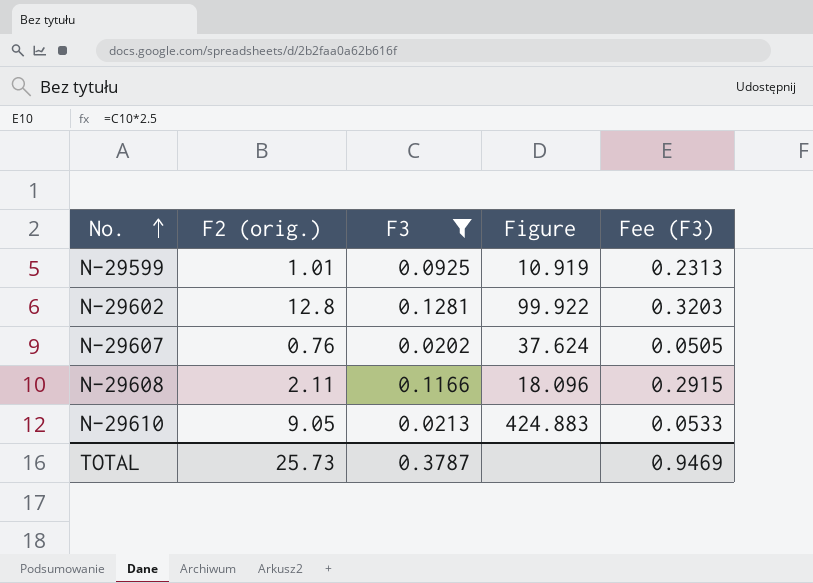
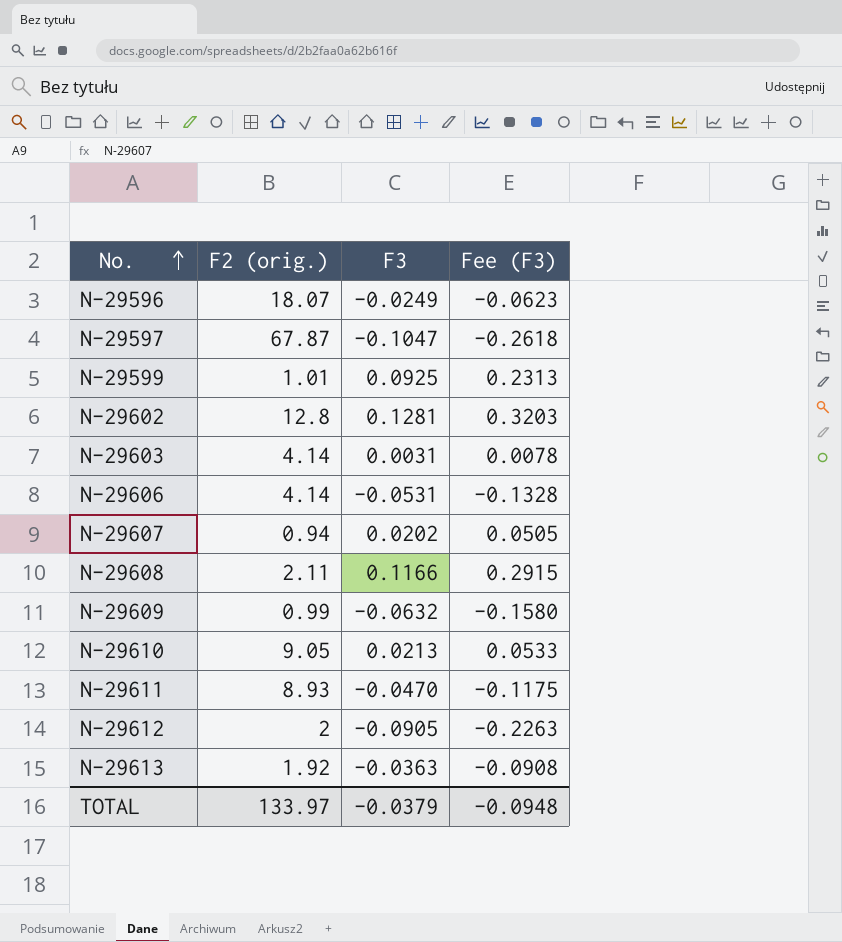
filter: F3 >= 0.0202 -> none
column Figure | formula: [F2 (orig.)] / [F3] -> none
N-29607 | F2 (orig.): 0.76 -> 0.94
TOTAL | F2 (orig.): 25.73 -> 133.97
TOTAL | F3: 0.3787 -> -0.0379
TOTAL | Fee (F3): 0.9469 -> -0.0948

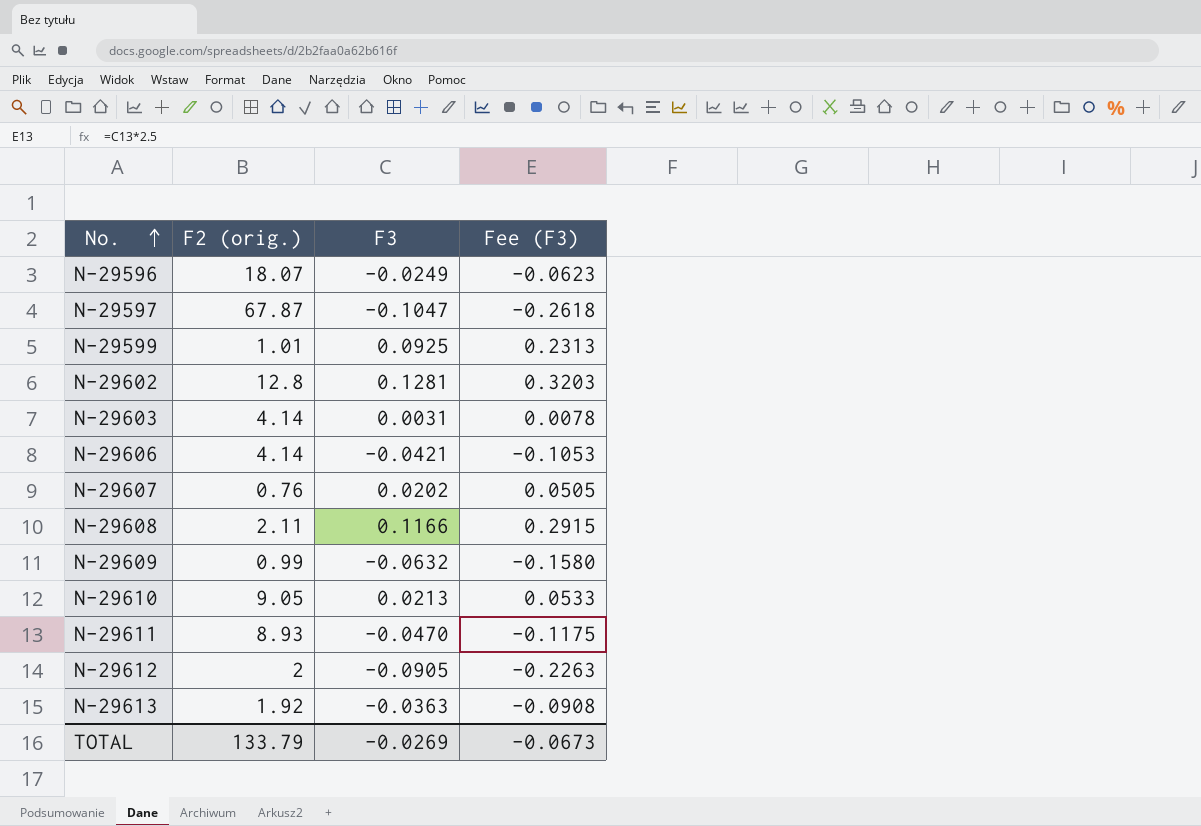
N-29606 | F3: -0.0531 -> -0.0421
N-29606 | Fee (F3): -0.1328 -> -0.1053
N-29607 | F2 (orig.): 0.94 -> 0.76
TOTAL | F2 (orig.): 133.97 -> 133.79
TOTAL | F3: -0.0379 -> -0.0269
TOTAL | Fee (F3): -0.0948 -> -0.0673

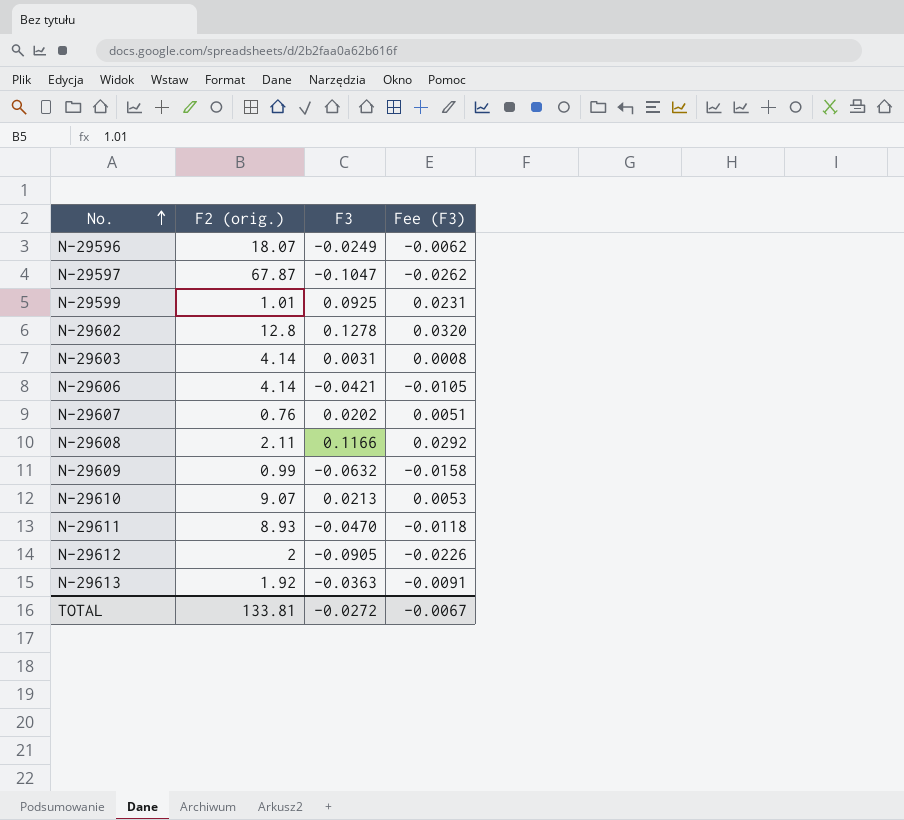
column Fee (F3) | formula: [F3] * 2.5 -> [F3] * 0.25
N-29602 | F3: 0.1281 -> 0.1278
N-29610 | F2 (orig.): 9.05 -> 9.07
TOTAL | F2 (orig.): 133.79 -> 133.81
TOTAL | F3: -0.0269 -> -0.0272
TOTAL | Fee (F3): -0.0673 -> -0.0067

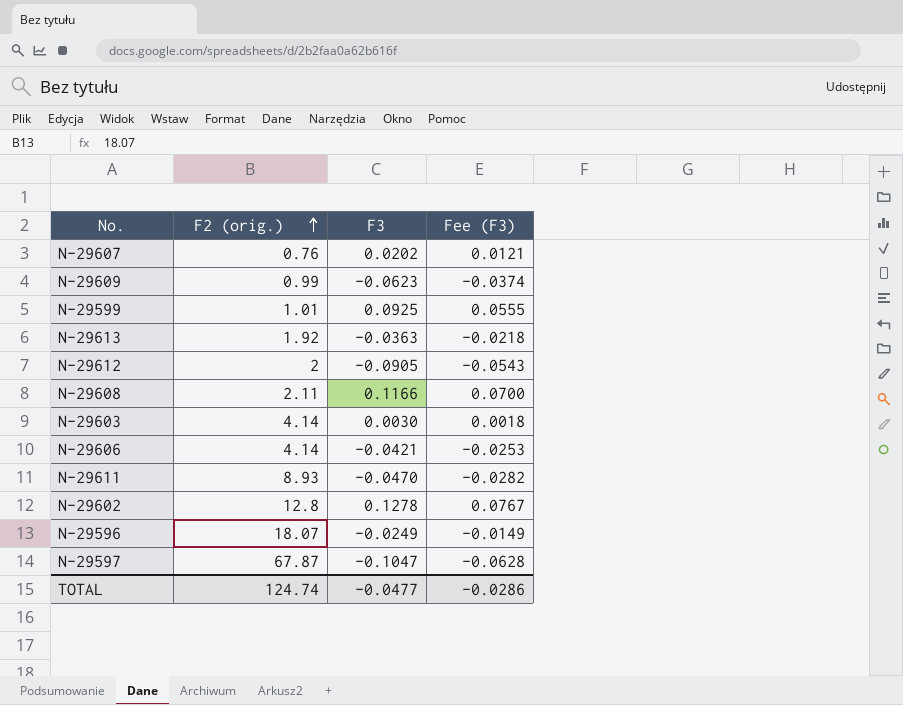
row order: No. ascending -> F2 (orig.) ascending
column Fee (F3) | formula: [F3] * 0.25 -> [F3] * 0.6
row N-29610: 9.07 | 0.0213 | 0.0053 -> none
N-29609 | F3: -0.0632 -> -0.0623
N-29603 | F3: 0.0031 -> 0.0030
TOTAL | F2 (orig.): 133.81 -> 124.74
TOTAL | F3: -0.0272 -> -0.0477
TOTAL | Fee (F3): -0.0067 -> -0.0286

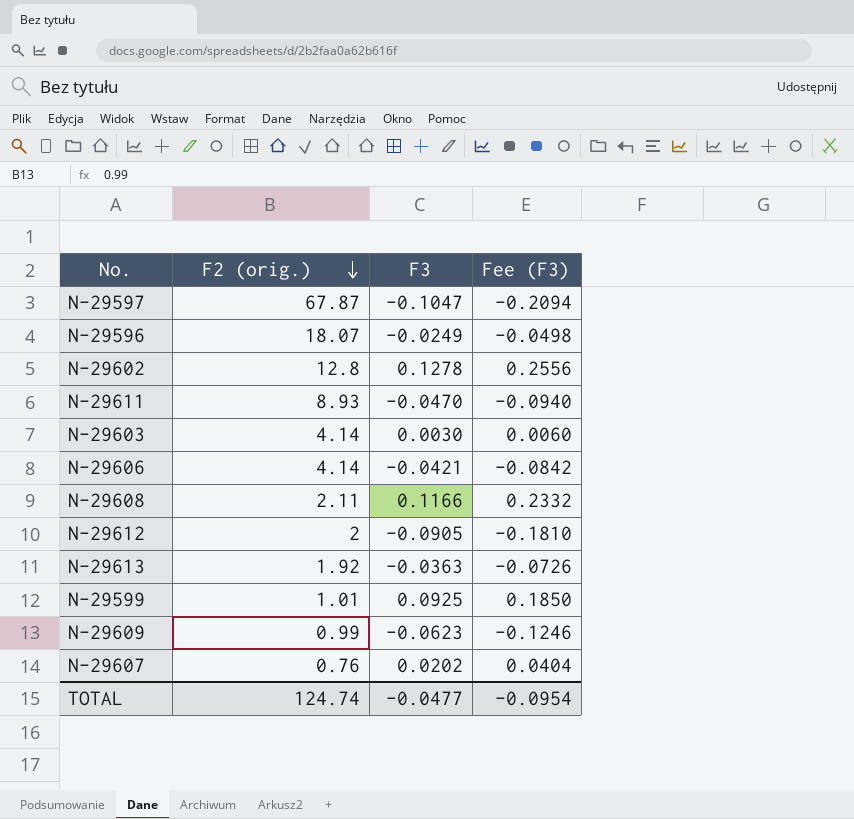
row order: F2 (orig.) ascending -> F2 (orig.) descending
column Fee (F3) | formula: [F3] * 0.6 -> [F3] * 2
TOTAL | Fee (F3): -0.0286 -> -0.0954

